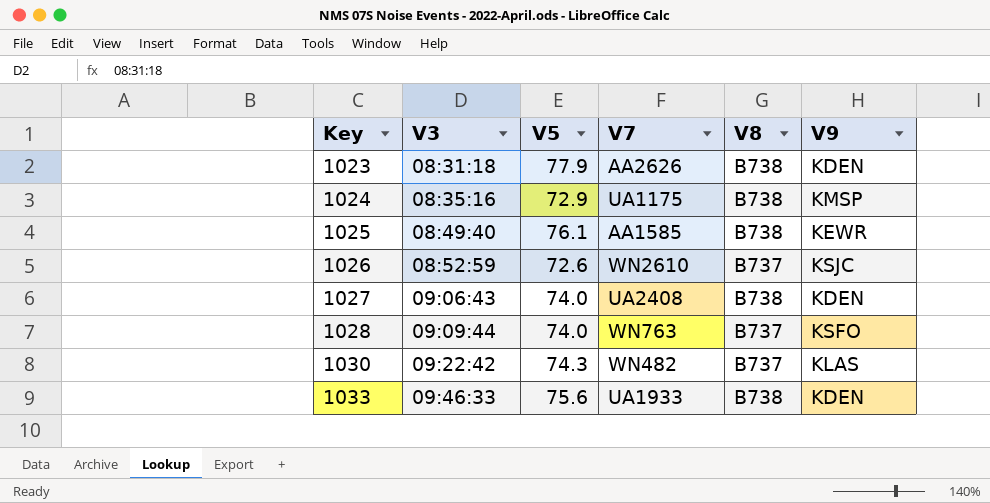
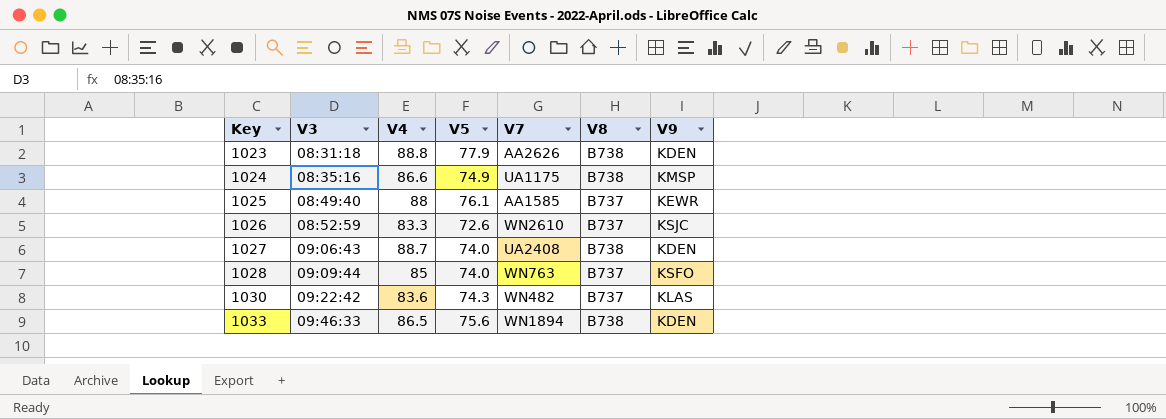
column V4 | position: none -> 3
1024 | V5: 72.9 -> 74.9
1025 | V8: B738 -> B737
1033 | V7: UA1933 -> WN1894

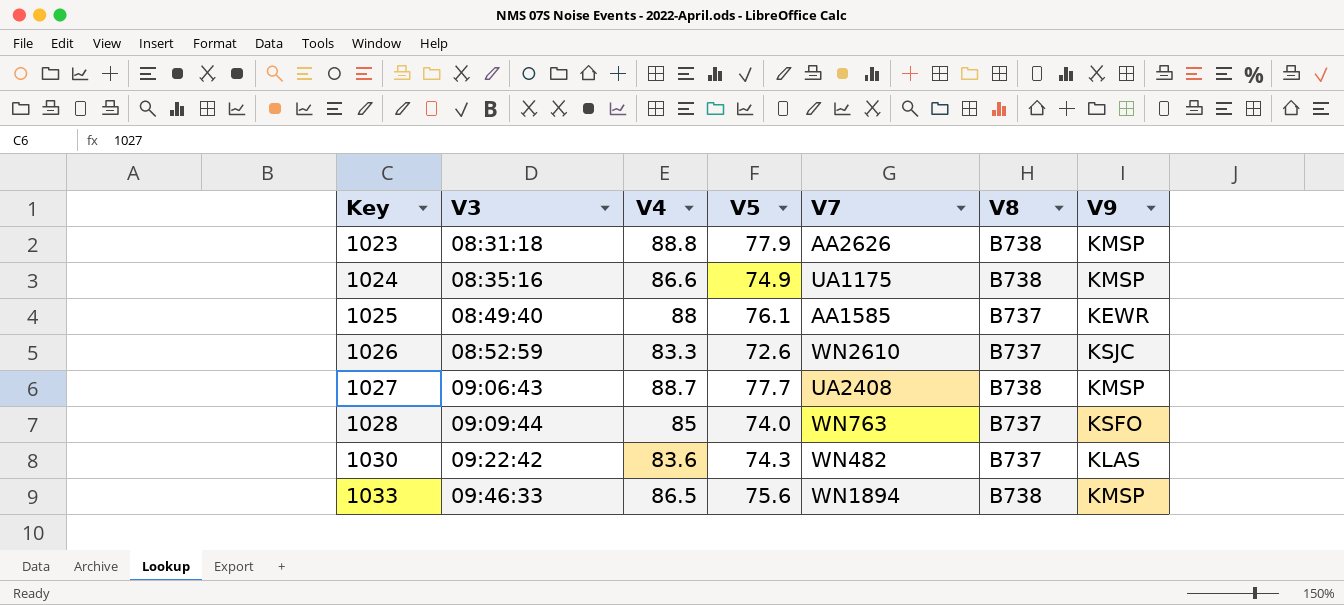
1023 | V9: KDEN -> KMSP
1027 | V5: 74.0 -> 77.7
1027 | V9: KDEN -> KMSP
1033 | V9: KDEN -> KMSP

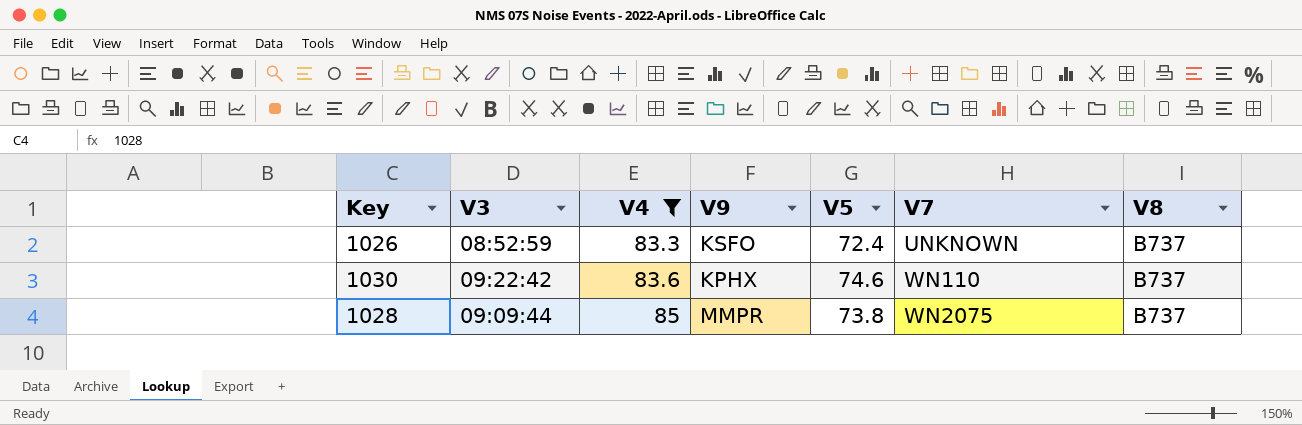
filter: none -> V4 <= 85
row order: Key ascending -> V4 ascending
column V9 | position: 7 -> 4
1026 | V9: KSJC -> KSFO
1026 | V5: 72.6 -> 72.4
1026 | V7: WN2610 -> UNKNOWN
1030 | V9: KLAS -> KPHX
1030 | V5: 74.3 -> 74.6
1030 | V7: WN482 -> WN110
1028 | V9: KSFO -> MMPR
1028 | V5: 74.0 -> 73.8
1028 | V7: WN763 -> WN2075

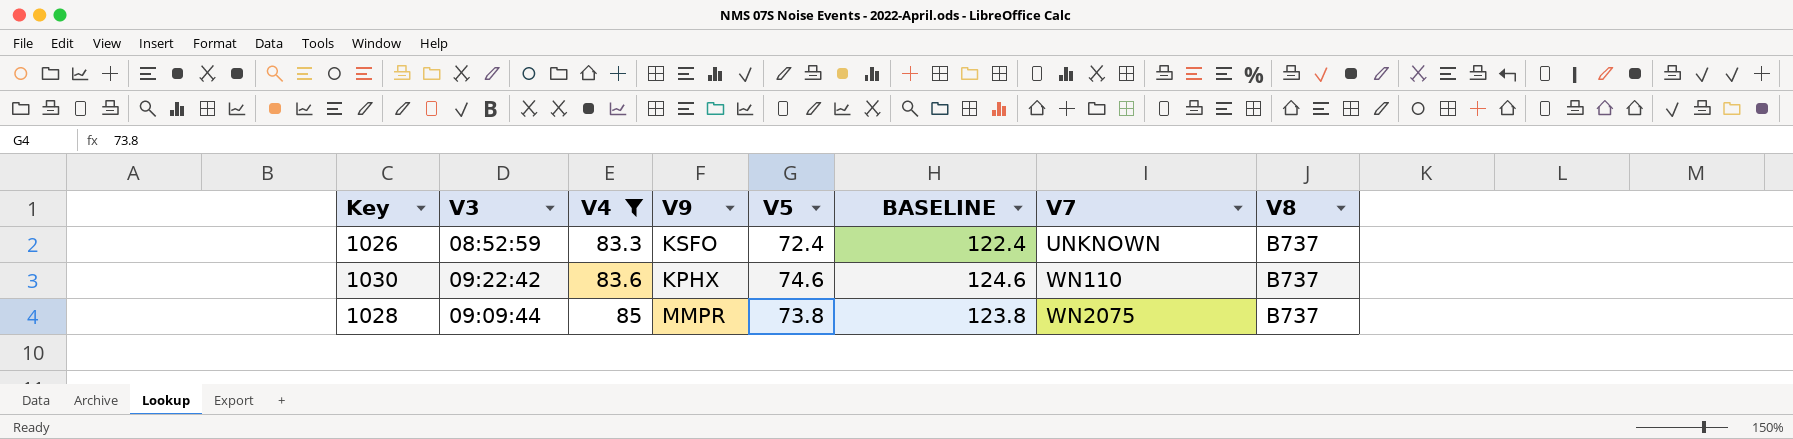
column BASELINE | formula: none -> [V5] + 50

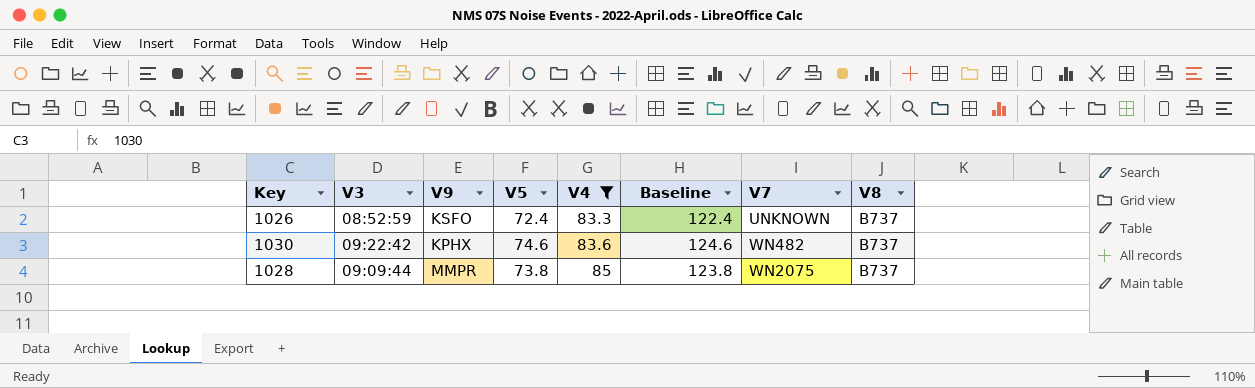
column V4 | position: 3 -> 5
column name: BASELINE -> Baseline
1030 | V7: WN110 -> WN482

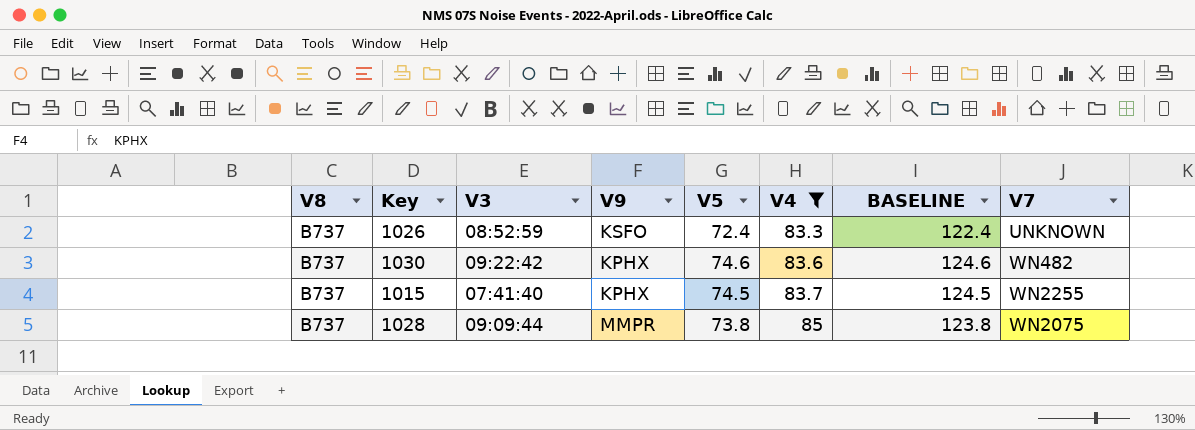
column V8 | position: 8 -> 1
column name: Baseline -> BASELINE
row 1015: none -> B737 | 07:41:40 | KPHX | 74.5 | 83.7 | 124.5 | WN2255

